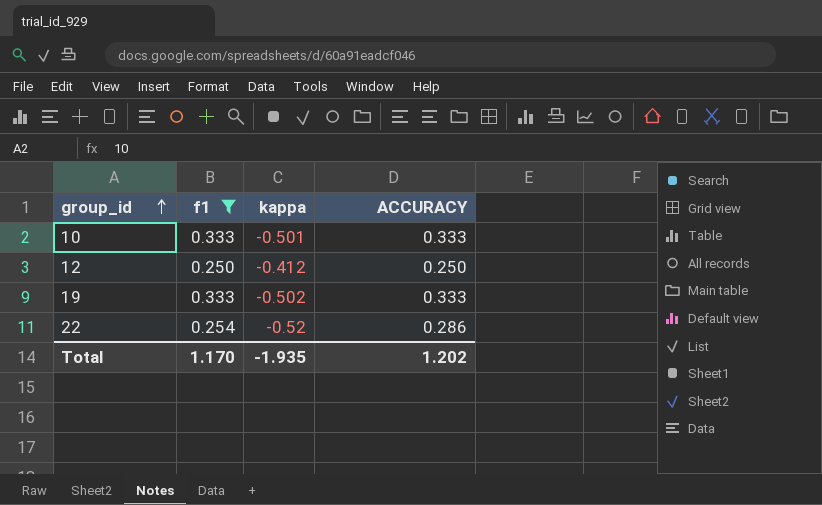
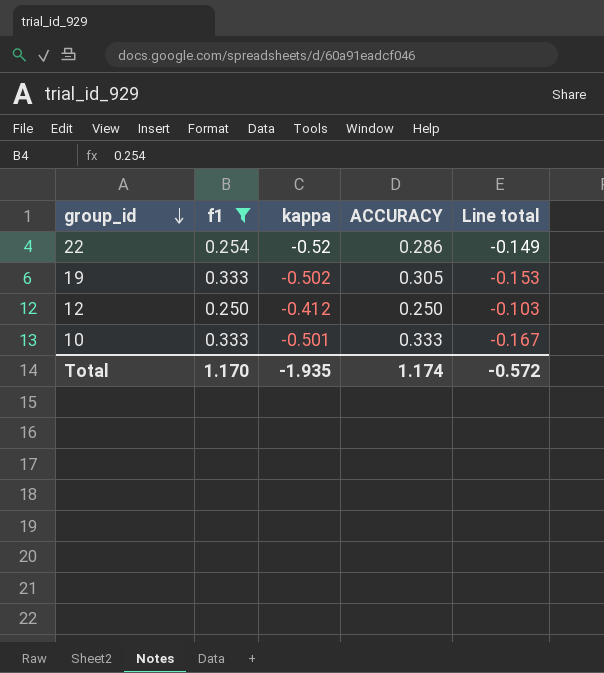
row order: group_id ascending -> group_id descending
column Line total | formula: none -> [kappa] * [ACCURACY]
19 | ACCURACY: 0.333 -> 0.305
Total | ACCURACY: 1.202 -> 1.174

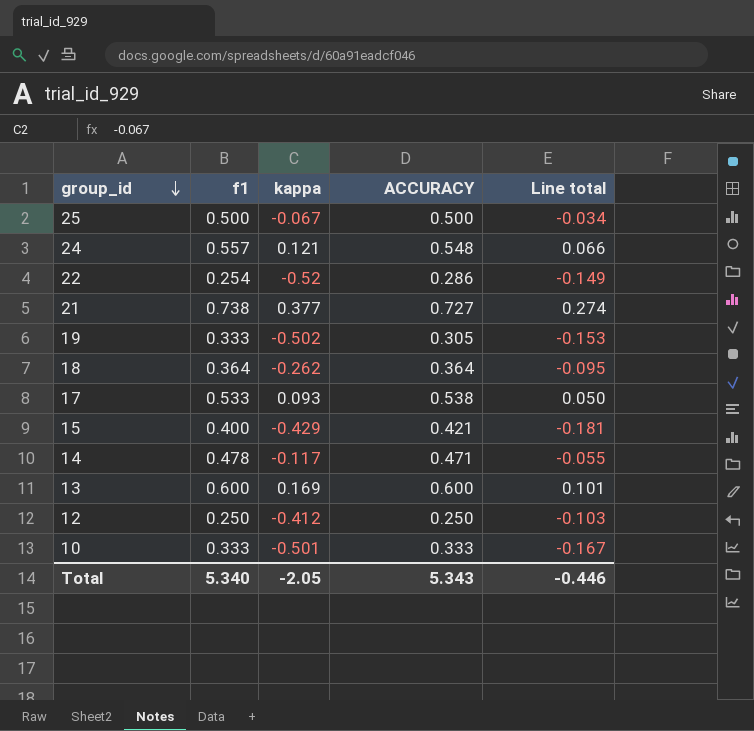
filter: f1 <= 0.333 -> none
Total | f1: 1.170 -> 5.340
Total | kappa: -1.935 -> -2.05
Total | ACCURACY: 1.174 -> 5.343
Total | Line total: -0.572 -> -0.446

